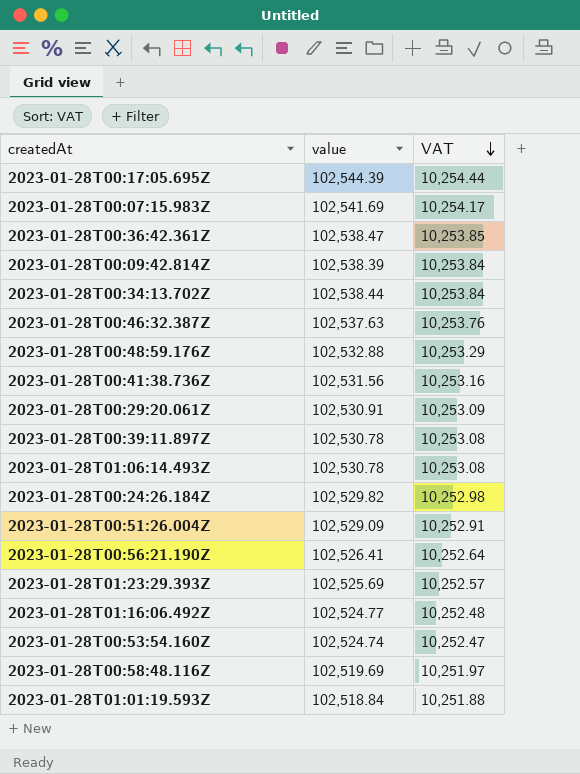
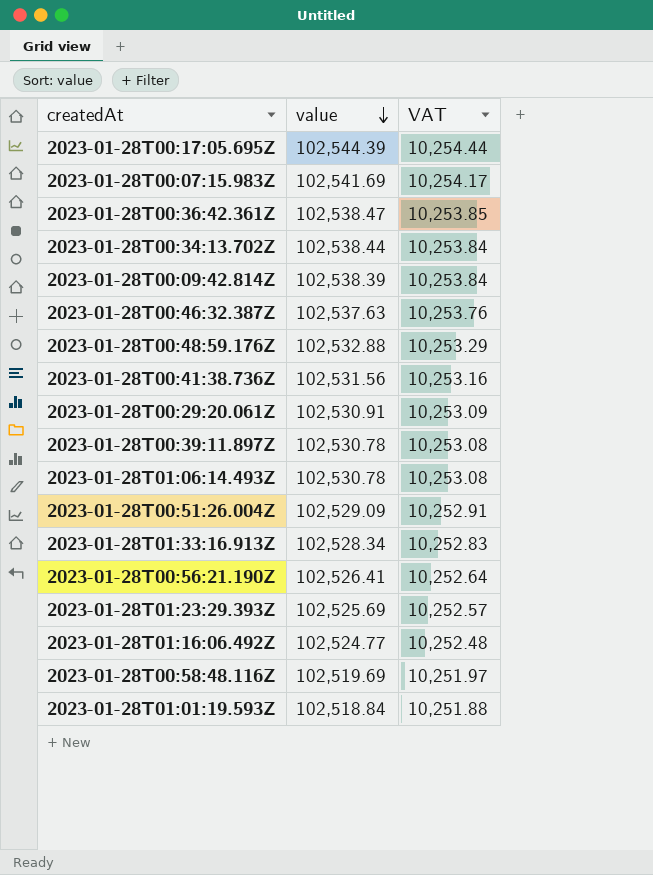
row order: VAT descending -> value descending
row 2023-01-28T00:24:26.184Z: 102,529.82 | 10,252.98 -> none
row 2023-01-28T00:53:54.160Z: 102,524.74 | 10,252.47 -> none
row 2023-01-28T01:33:16.913Z: none -> 102,528.34 | 10,252.83

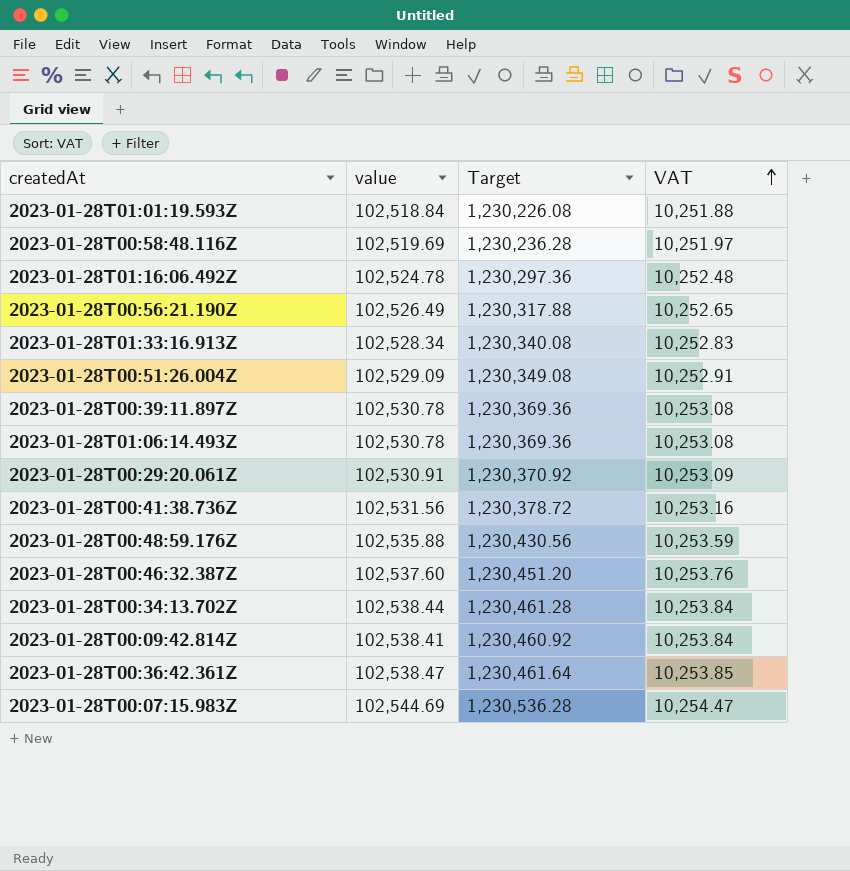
row order: value descending -> VAT ascending
column Target | formula: none -> [value] * 12
row 2023-01-28T00:17:05.695Z: 102,544.39 | 10,254.44 -> none
row 2023-01-28T01:23:29.393Z: 102,525.69 | 10,252.57 -> none
2023-01-28T01:16:06.492Z | value: 102,524.77 -> 102,524.78
2023-01-28T00:56:21.190Z | value: 102,526.41 -> 102,526.49
2023-01-28T00:56:21.190Z | VAT: 10,252.64 -> 10,252.65
2023-01-28T00:48:59.176Z | value: 102,532.88 -> 102,535.88
2023-01-28T00:48:59.176Z | VAT: 10,253.29 -> 10,253.59
2023-01-28T00:46:32.387Z | value: 102,537.63 -> 102,537.60
2023-01-28T00:09:42.814Z | value: 102,538.39 -> 102,538.41
2023-01-28T00:07:15.983Z | value: 102,541.69 -> 102,544.69
2023-01-28T00:07:15.983Z | VAT: 10,254.17 -> 10,254.47

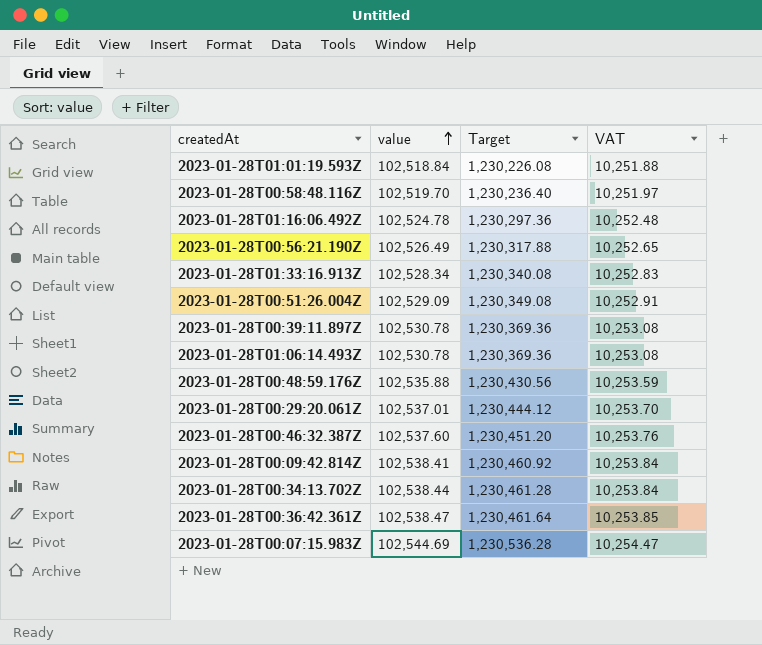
row order: VAT ascending -> value ascending
row 2023-01-28T00:41:38.736Z: 102,531.56 | 1,230,378.72 | 10,253.16 -> none
2023-01-28T00:58:48.116Z | value: 102,519.69 -> 102,519.70
2023-01-28T00:58:48.116Z | Target: 1,230,236.28 -> 1,230,236.40
2023-01-28T00:29:20.061Z | value: 102,530.91 -> 102,537.01
2023-01-28T00:29:20.061Z | Target: 1,230,370.92 -> 1,230,444.12
2023-01-28T00:29:20.061Z | VAT: 10,253.09 -> 10,253.70

